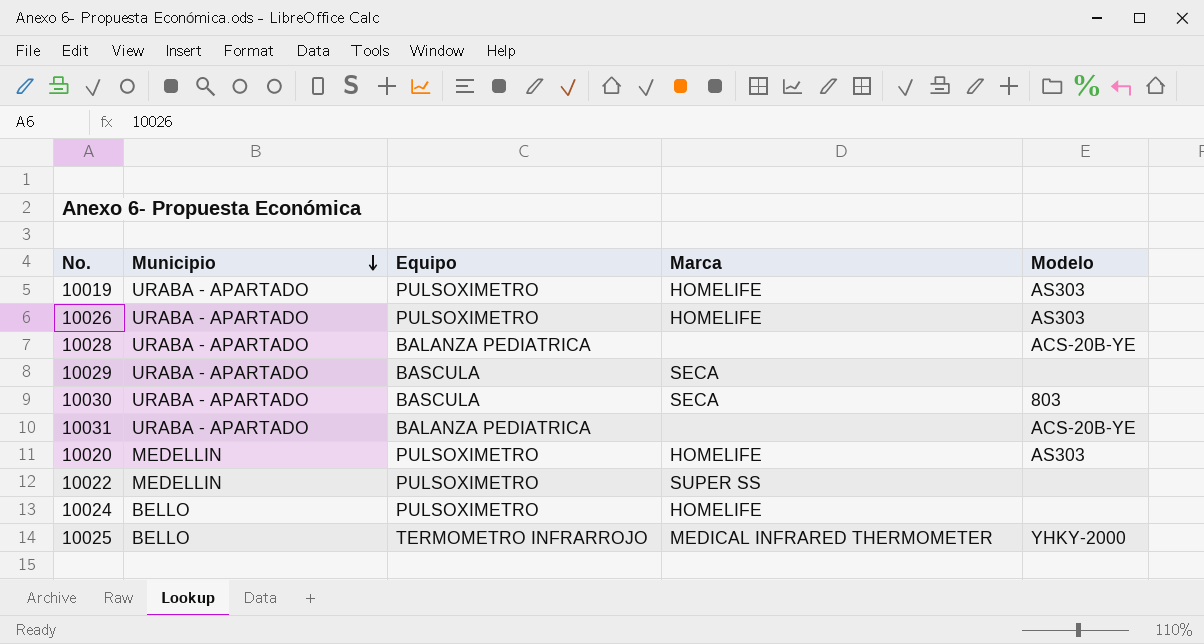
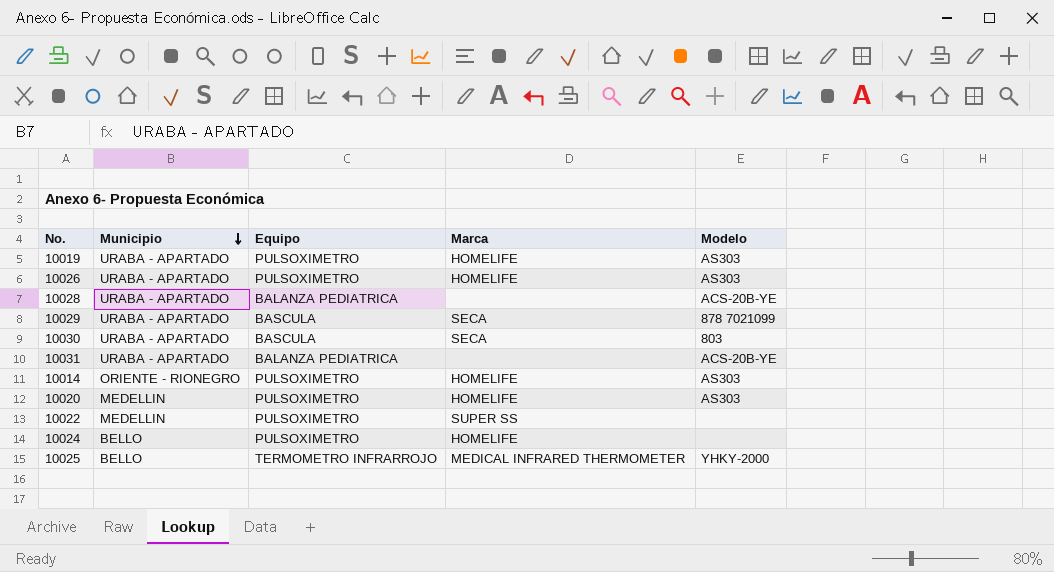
10029 | Modelo: none -> 878 7021099
row 10014: none -> ORIENTE - RIONEGRO | PULSOXIMETRO | HOMELIFE | AS303

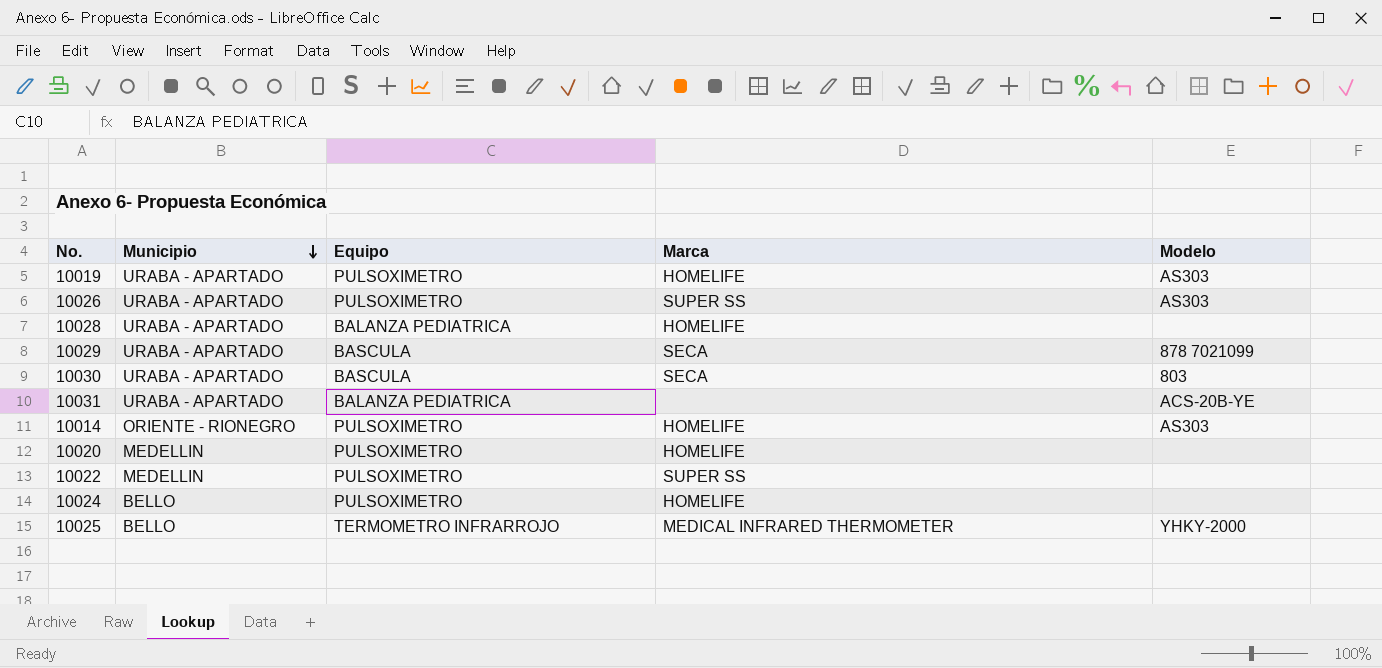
10026 | Marca: HOMELIFE -> SUPER SS
10028 | Marca: none -> HOMELIFE
10028 | Modelo: ACS-20B-YE -> none
10020 | Modelo: AS303 -> none

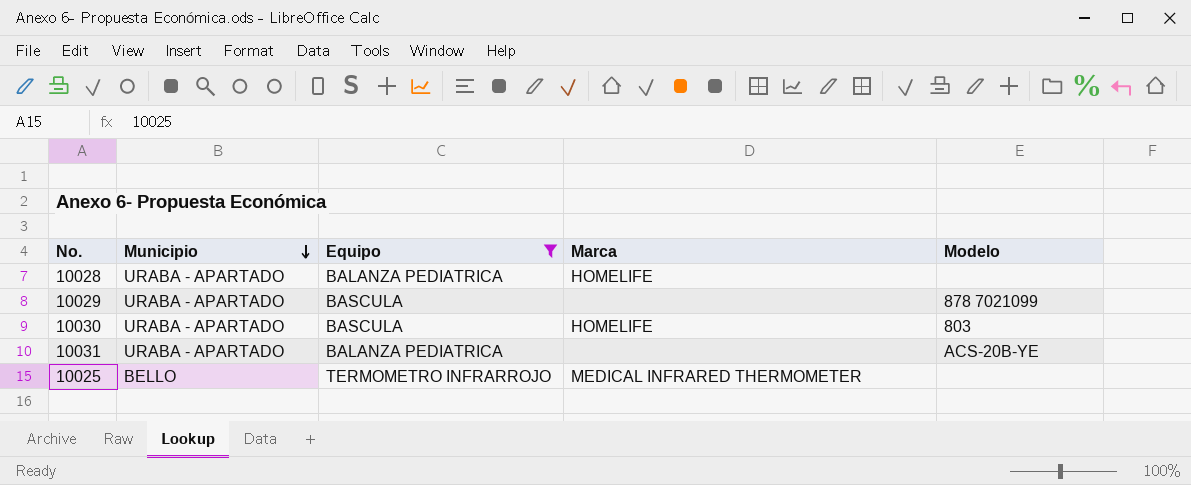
filter: none -> Equipo != PULSOXIMETRO
10029 | Marca: SECA -> none
10030 | Marca: SECA -> HOMELIFE
10025 | Modelo: YHKY-2000 -> none

